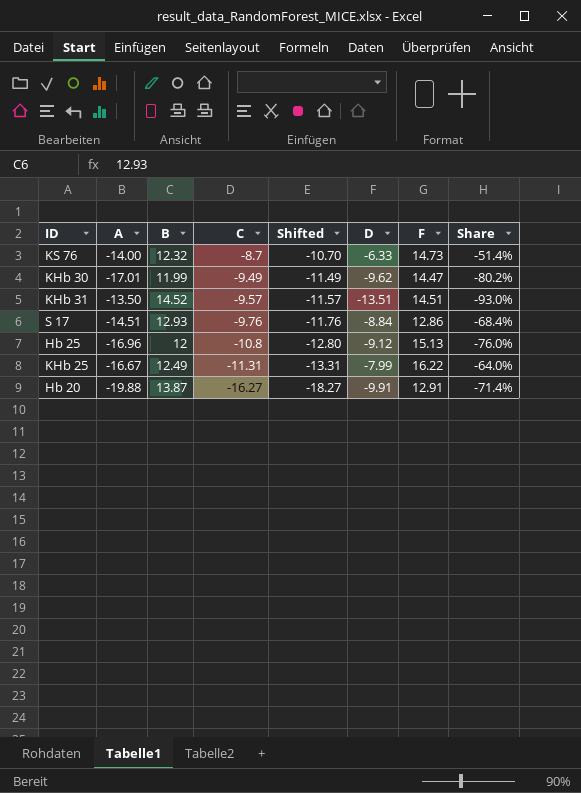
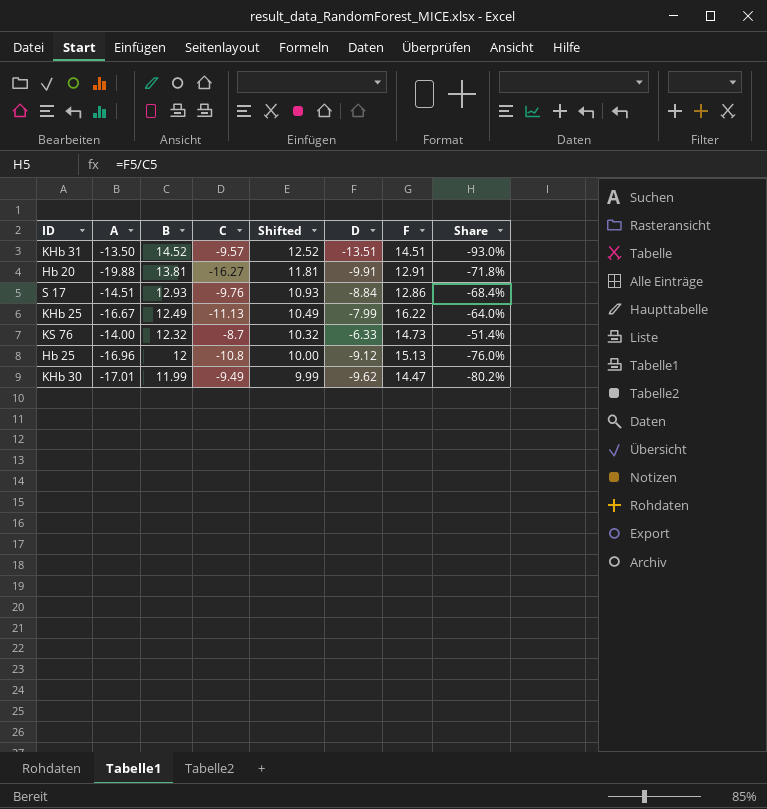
row order: C descending -> B descending
column Shifted | formula: [C] - 2 -> [B] - 2
Hb 20 | B: 13.87 -> 13.81
Hb 20 | Share: -71.4% -> -71.8%
KHb 25 | C: -11.31 -> -11.13

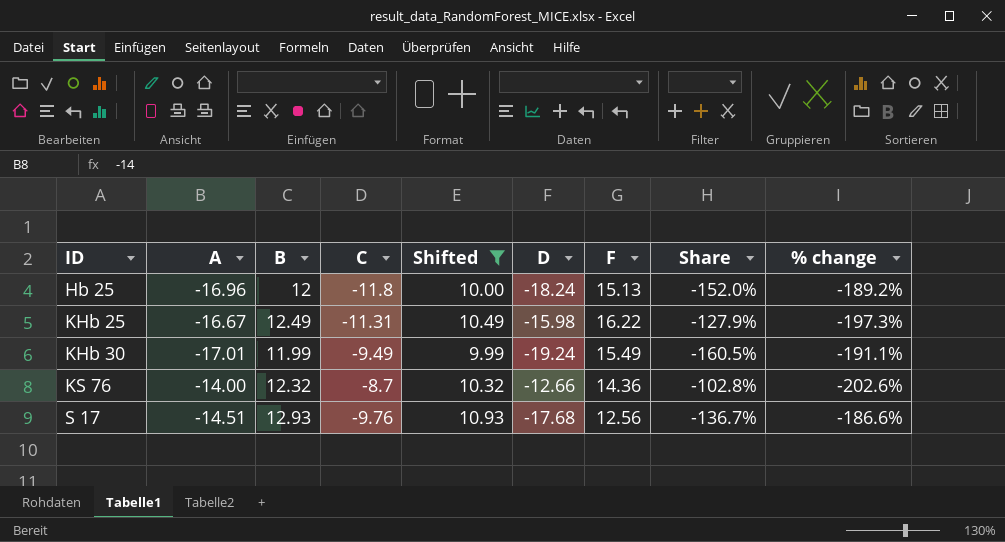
filter: none -> Shifted <= 10.93
row order: B descending -> ID ascending
column % change | formula: none -> ([F] - [A]) / [A]
Hb 25 | C: -10.8 -> -11.8
Hb 25 | D: -9.12 -> -18.24
Hb 25 | Share: -76.0% -> -152.0%
KHb 25 | C: -11.13 -> -11.31
KHb 25 | D: -7.99 -> -15.98
KHb 25 | Share: -64.0% -> -127.9%
KHb 30 | D: -9.62 -> -19.24
KHb 30 | F: 14.47 -> 15.49
KHb 30 | Share: -80.2% -> -160.5%
KS 76 | D: -6.33 -> -12.66
KS 76 | F: 14.73 -> 14.36
KS 76 | Share: -51.4% -> -102.8%
S 17 | D: -8.84 -> -17.68
S 17 | F: 12.86 -> 12.56
S 17 | Share: -68.4% -> -136.7%

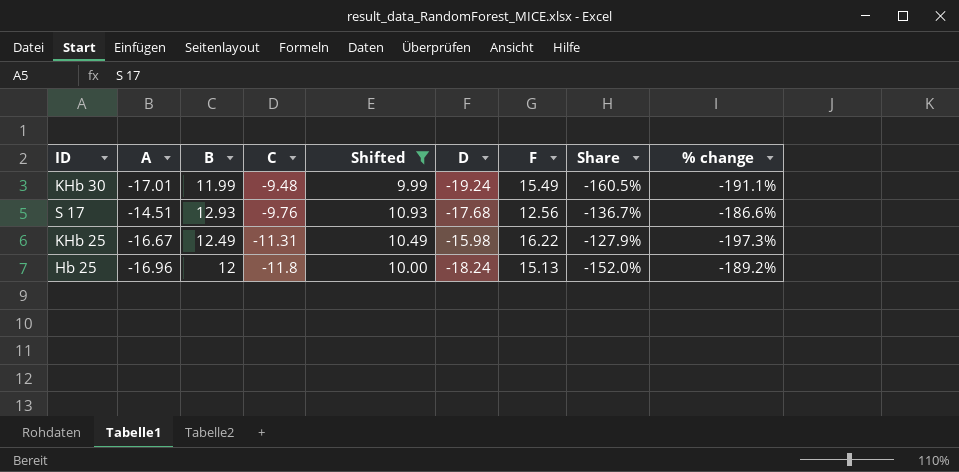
row order: ID ascending -> C descending
row KS 76: -14.00 | 12.32 | -8.7 | 10.32 | -12.66 | 14.36 | -102.8% | -202.6% -> none
KHb 30 | C: -9.49 -> -9.48

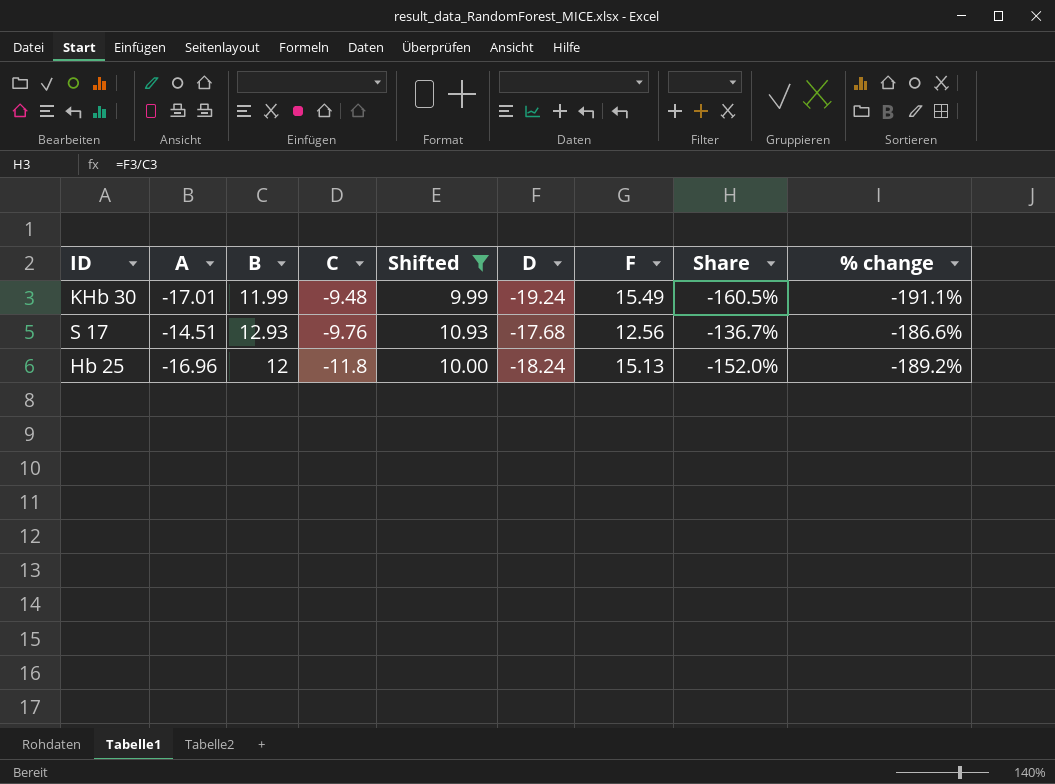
row KHb 25: -16.67 | 12.49 | -11.31 | 10.49 | -15.98 | 16.22 | -127.9% | -197.3% -> none

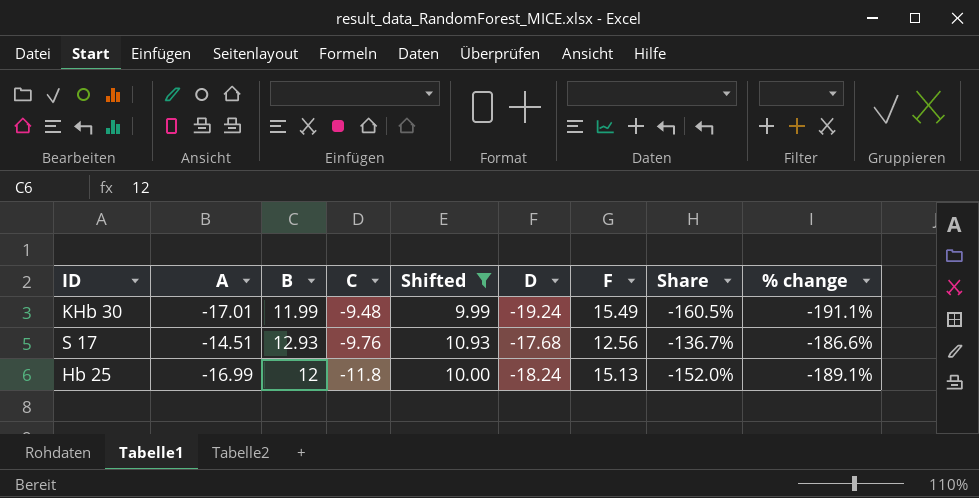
Hb 25 | A: -16.96 -> -16.99
Hb 25 | % change: -189.2% -> -189.1%

